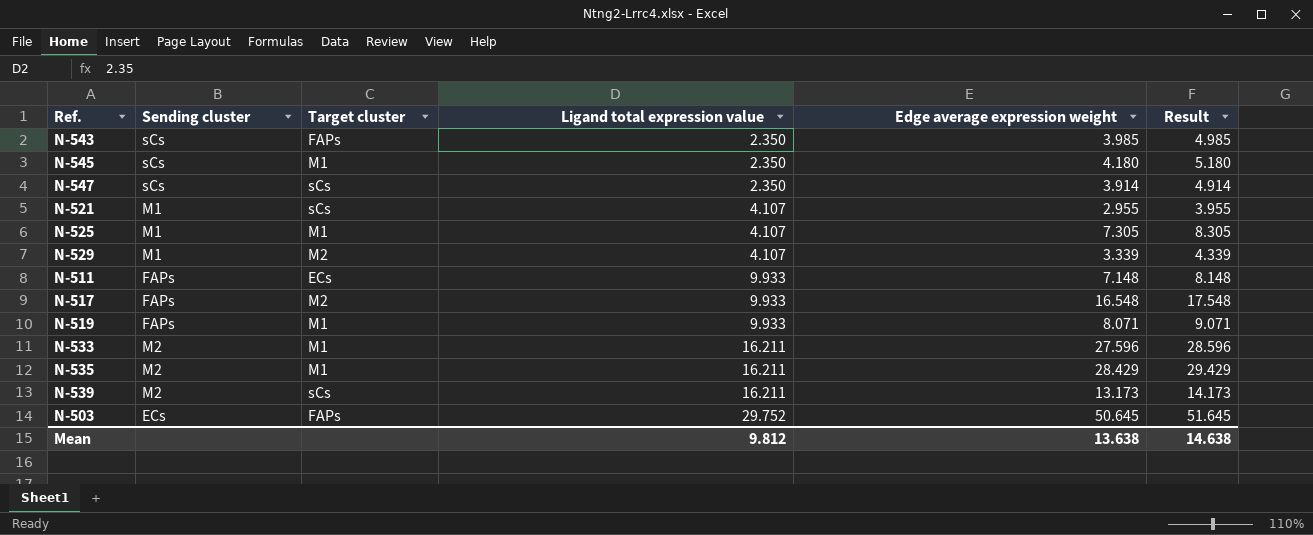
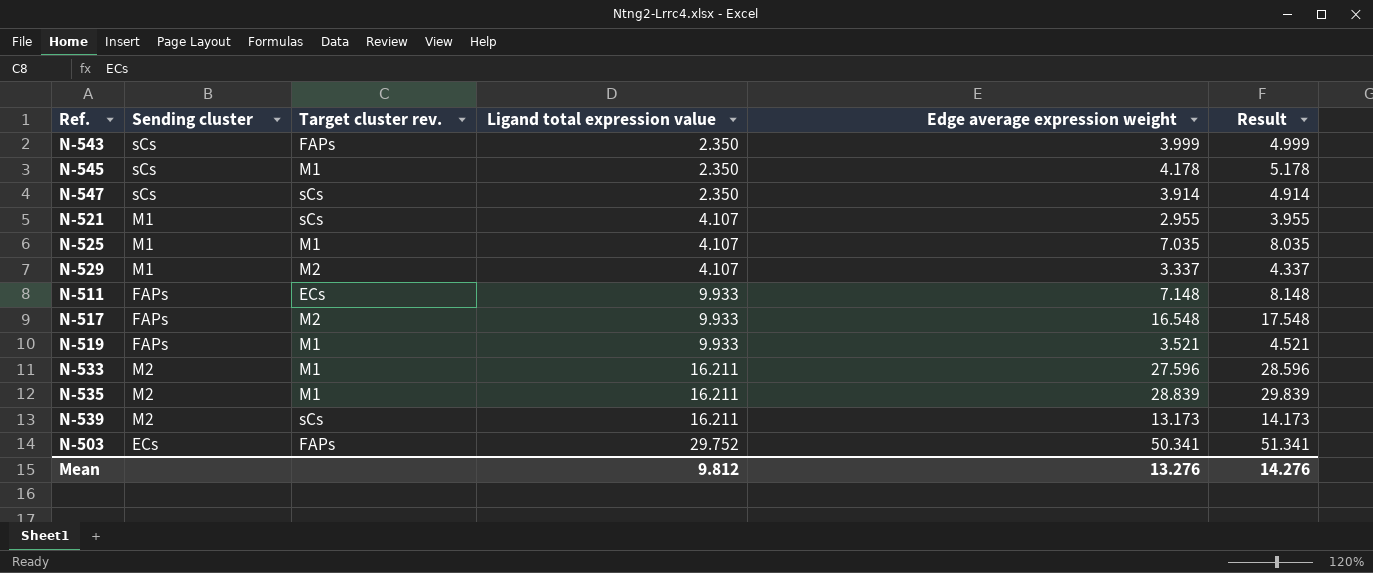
column name: Target cluster -> Target cluster rev.
N-543 | Edge average expression weight: 3.985 -> 3.999
N-543 | Result: 4.985 -> 4.999
N-545 | Edge average expression weight: 4.180 -> 4.178
N-545 | Result: 5.180 -> 5.178
N-525 | Edge average expression weight: 7.305 -> 7.035
N-525 | Result: 8.305 -> 8.035
N-529 | Edge average expression weight: 3.339 -> 3.337
N-529 | Result: 4.339 -> 4.337
N-519 | Edge average expression weight: 8.071 -> 3.521
N-519 | Result: 9.071 -> 4.521
N-535 | Edge average expression weight: 28.429 -> 28.839
N-535 | Result: 29.429 -> 29.839
N-503 | Edge average expression weight: 50.645 -> 50.341
N-503 | Result: 51.645 -> 51.341
Mean | Edge average expression weight: 13.638 -> 13.276
Mean | Result: 14.638 -> 14.276

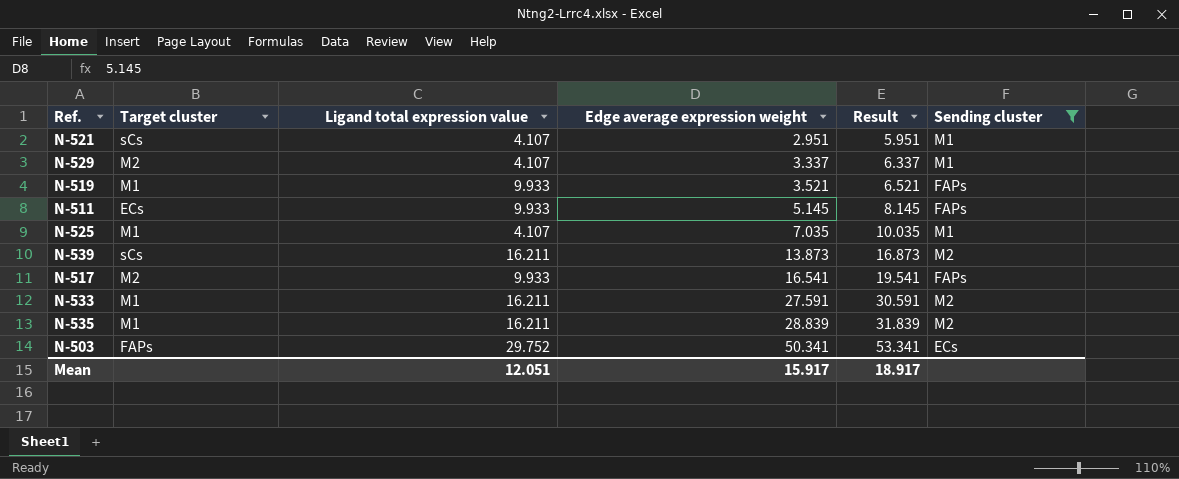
filter: none -> Sending cluster != sCs
row order: Ligand total expression value ascending -> Edge average expression weight ascending
column name: Target cluster rev. -> Target cluster
column Result | formula: [Edge average expression weight] + 1 -> [Edge average expression weight] + 3
column Sending cluster | position: 2 -> 6
N-521 | Edge average expression weight: 2.955 -> 2.951
N-511 | Edge average expression weight: 7.148 -> 5.145
N-539 | Edge average expression weight: 13.173 -> 13.873
N-517 | Edge average expression weight: 16.548 -> 16.541
N-533 | Edge average expression weight: 27.596 -> 27.591
Mean | Ligand total expression value: 9.812 -> 12.051
Mean | Edge average expression weight: 13.276 -> 15.917
Mean | Result: 14.276 -> 18.917

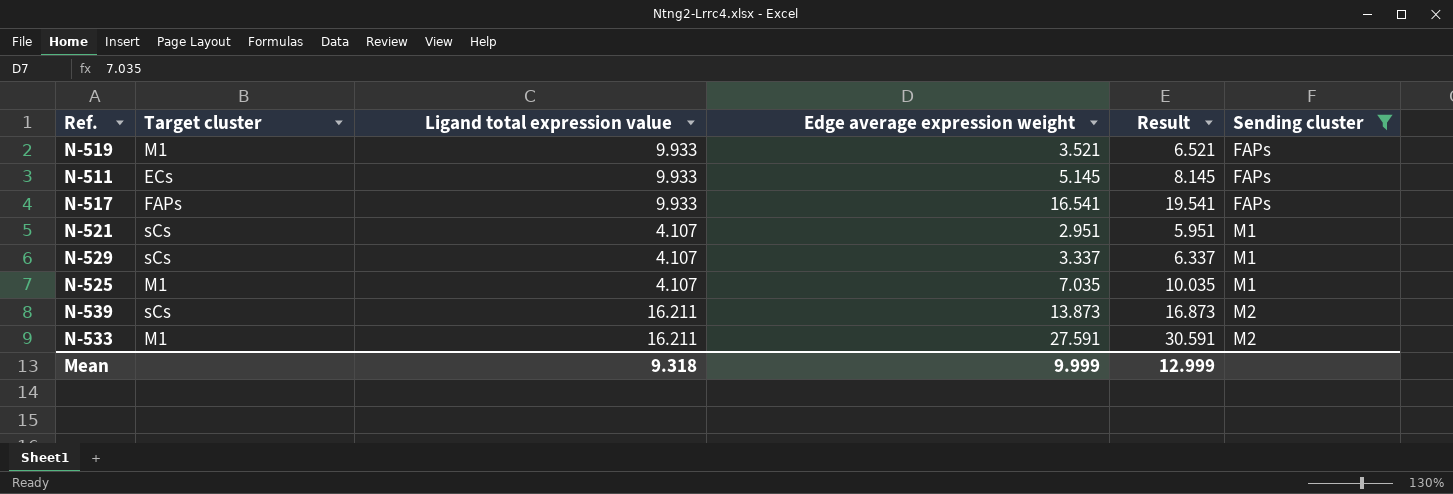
row order: Edge average expression weight ascending -> Sending cluster ascending
row N-535: M1 | 16.211 | 28.839 | 31.839 | M2 -> none
row N-503: FAPs | 29.752 | 50.341 | 53.341 | ECs -> none
N-517 | Target cluster: M2 -> FAPs
N-529 | Target cluster: M2 -> sCs
Mean | Ligand total expression value: 12.051 -> 9.318
Mean | Edge average expression weight: 15.917 -> 9.999
Mean | Result: 18.917 -> 12.999

